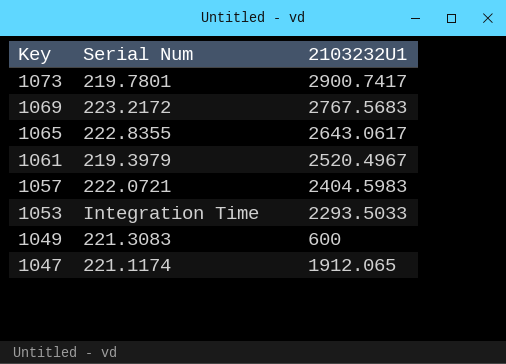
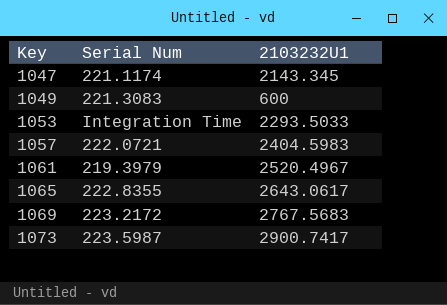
row order: Key descending -> Key ascending
1047 | 2103232U1: 1912.065 -> 2143.345
1073 | Serial Num: 219.7801 -> 223.5987

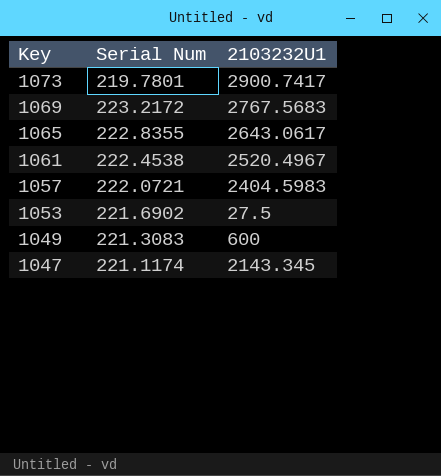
row order: Key ascending -> Key descending
1073 | Serial Num: 223.5987 -> 219.7801
1061 | Serial Num: 219.3979 -> 222.4538
1053 | Serial Num: Integration Time -> 221.6902
1053 | 2103232U1: 2293.5033 -> 27.5

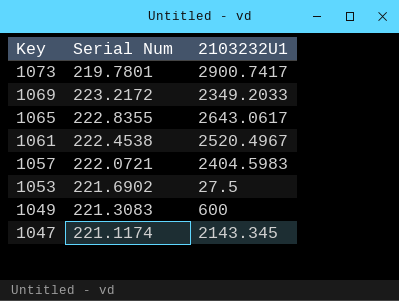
1069 | 2103232U1: 2767.5683 -> 2349.2033

